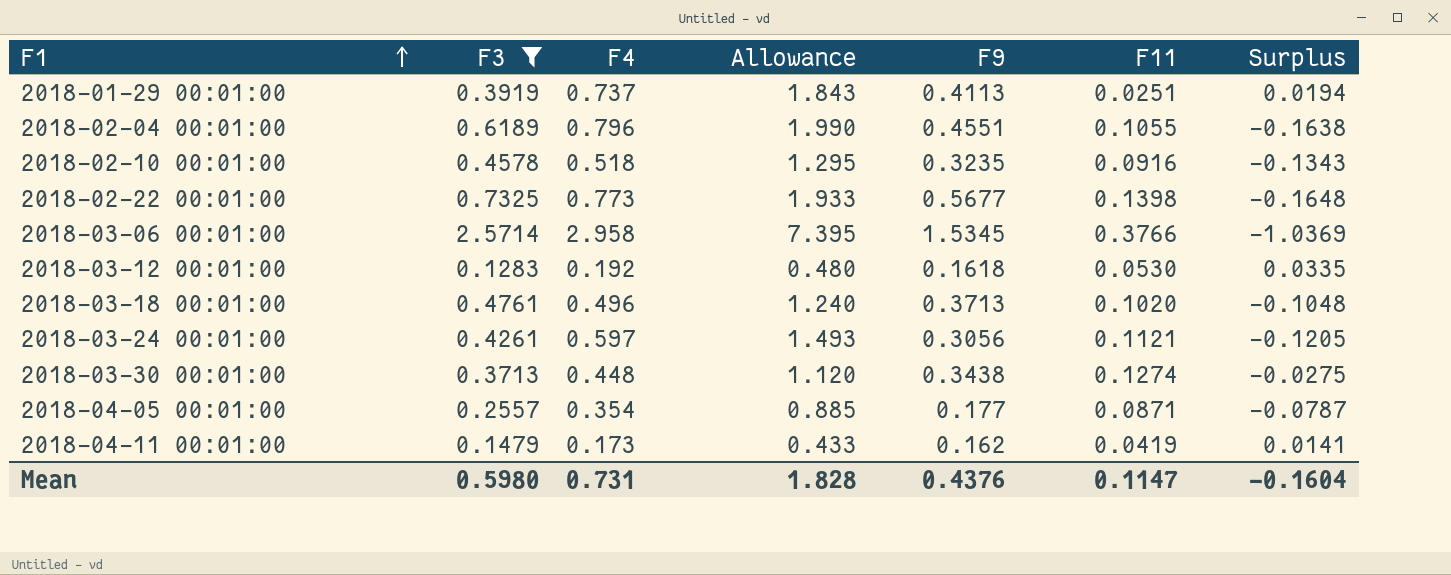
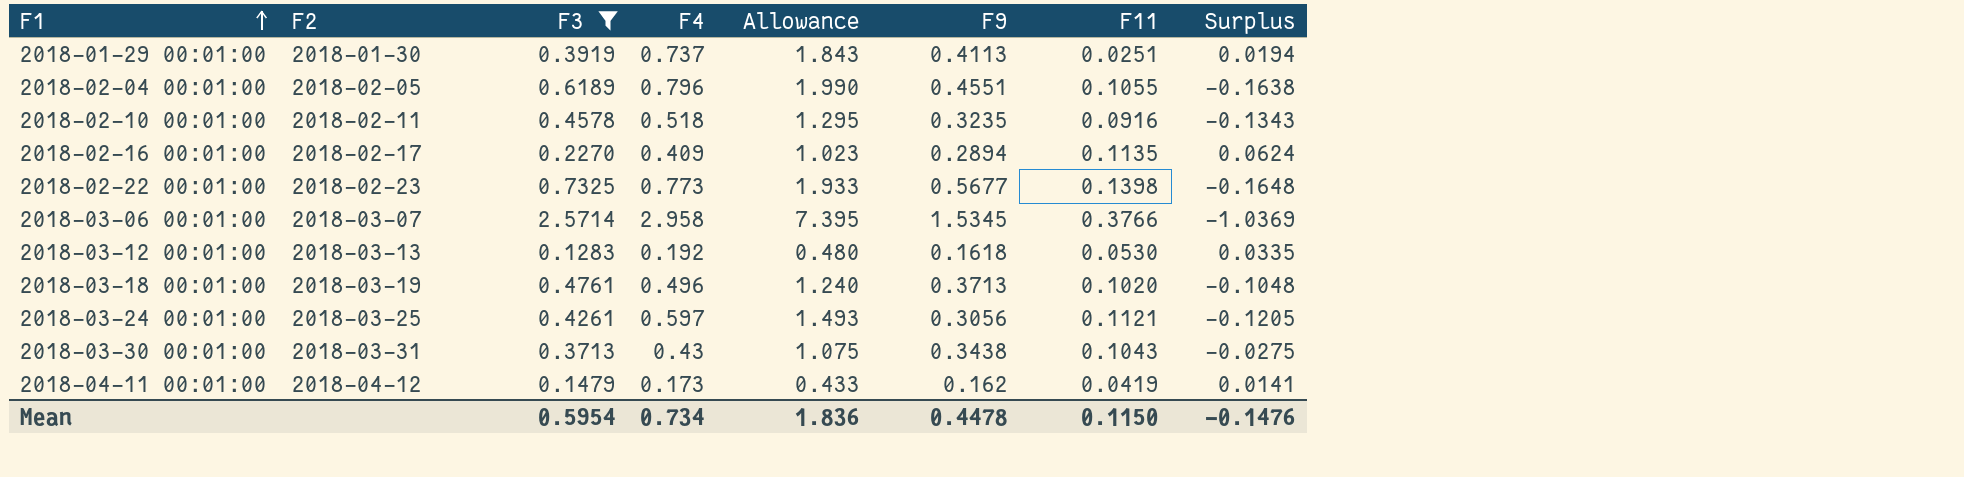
column F2 | position: none -> 2
row 2018-04-05 00:01:00: 0.2557 | 0.354 | 0.885 | 0.177 | 0.0871 | -0.0787 -> none
row 2018-02-16 00:01:00: none -> 2018-02-17 | 0.2270 | 0.409 | 1.023 | 0.2894 | 0.1135 | 0.0624
2018-03-30 00:01:00 | F4: 0.448 -> 0.43
2018-03-30 00:01:00 | Allowance: 1.120 -> 1.075
2018-03-30 00:01:00 | F11: 0.1274 -> 0.1043
Mean | F3: 0.5980 -> 0.5954
Mean | F4: 0.731 -> 0.734
Mean | Allowance: 1.828 -> 1.836
Mean | F9: 0.4376 -> 0.4478
Mean | F11: 0.1147 -> 0.1150
Mean | Surplus: -0.1604 -> -0.1476

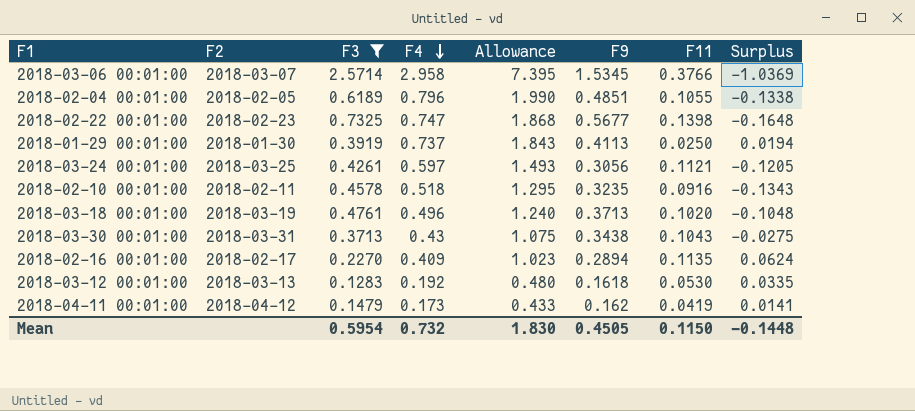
row order: F1 ascending -> F4 descending
2018-02-04 00:01:00 | F9: 0.4551 -> 0.4851
2018-02-04 00:01:00 | Surplus: -0.1638 -> -0.1338
2018-02-22 00:01:00 | F4: 0.773 -> 0.747
2018-02-22 00:01:00 | Allowance: 1.933 -> 1.868
2018-01-29 00:01:00 | F11: 0.0251 -> 0.0250
Mean | F4: 0.734 -> 0.732
Mean | Allowance: 1.836 -> 1.830
Mean | F9: 0.4478 -> 0.4505
Mean | Surplus: -0.1476 -> -0.1448

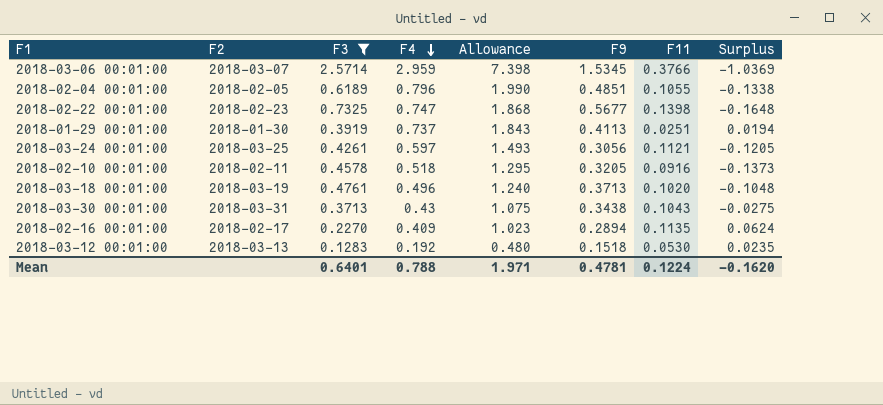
row 2018-04-11 00:01:00: 2018-04-12 | 0.1479 | 0.173 | 0.433 | 0.162 | 0.0419 | 0.0141 -> none
2018-03-06 00:01:00 | F4: 2.958 -> 2.959
2018-03-06 00:01:00 | Allowance: 7.395 -> 7.398
2018-01-29 00:01:00 | F11: 0.0250 -> 0.0251
2018-02-10 00:01:00 | F9: 0.3235 -> 0.3205
2018-02-10 00:01:00 | Surplus: -0.1343 -> -0.1373
2018-03-12 00:01:00 | F9: 0.1618 -> 0.1518
2018-03-12 00:01:00 | Surplus: 0.0335 -> 0.0235
Mean | F3: 0.5954 -> 0.6401
Mean | F4: 0.732 -> 0.788
Mean | Allowance: 1.830 -> 1.971
Mean | F9: 0.4505 -> 0.4781
Mean | F11: 0.1150 -> 0.1224
Mean | Surplus: -0.1448 -> -0.1620

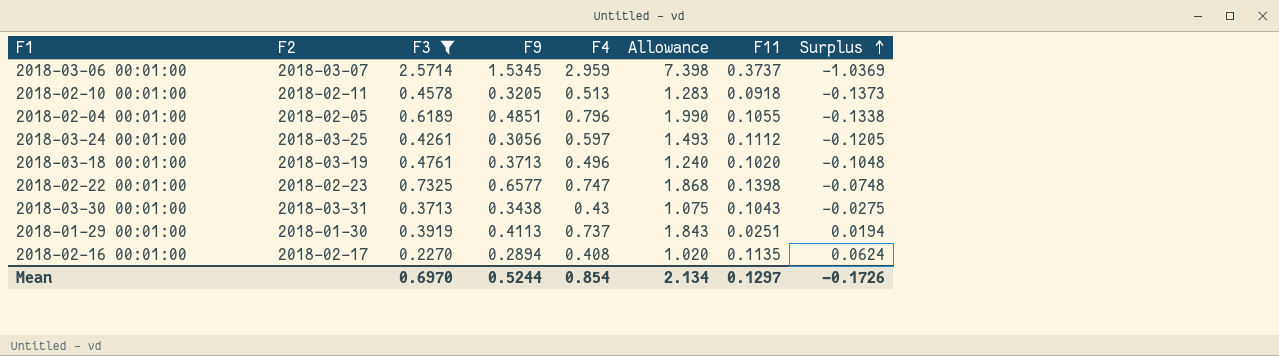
row order: F4 descending -> Surplus ascending
column F9 | position: 6 -> 4
row 2018-03-12 00:01:00: 2018-03-13 | 0.1283 | 0.192 | 0.480 | 0.1518 | 0.0530 | 0.0235 -> none
2018-03-06 00:01:00 | F11: 0.3766 -> 0.3737
2018-02-10 00:01:00 | F4: 0.518 -> 0.513
2018-02-10 00:01:00 | Allowance: 1.295 -> 1.283
2018-02-10 00:01:00 | F11: 0.0916 -> 0.0918
2018-03-24 00:01:00 | F11: 0.1121 -> 0.1112
2018-02-22 00:01:00 | F9: 0.5677 -> 0.6577
2018-02-22 00:01:00 | Surplus: -0.1648 -> -0.0748
2018-02-16 00:01:00 | F4: 0.409 -> 0.408
2018-02-16 00:01:00 | Allowance: 1.023 -> 1.020
Mean | F3: 0.6401 -> 0.6970
Mean | F9: 0.4781 -> 0.5244
Mean | F4: 0.788 -> 0.854
Mean | Allowance: 1.971 -> 2.134
Mean | F11: 0.1224 -> 0.1297
Mean | Surplus: -0.1620 -> -0.1726

